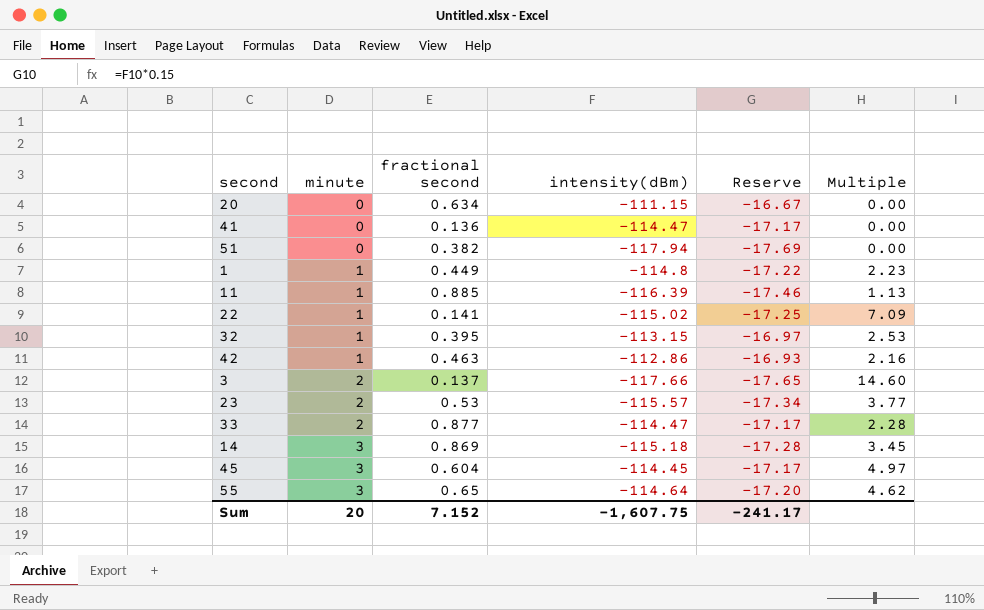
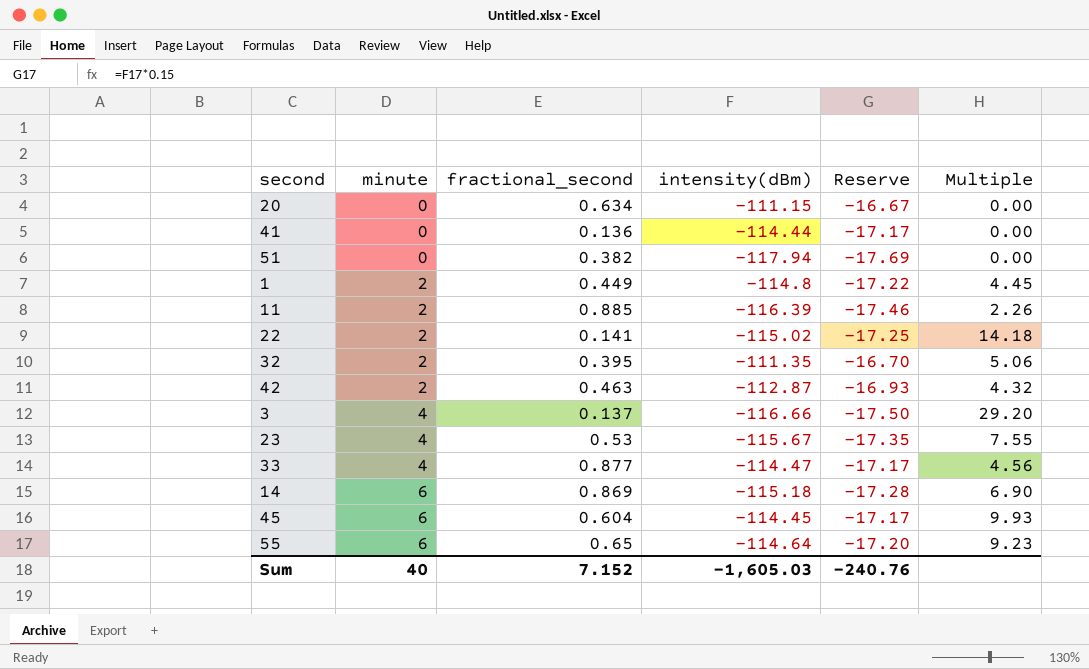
column name: fractional second -> fractional_second
41 | intensity(dBm): -114.47 -> -114.44
1 | minute: 1 -> 2
1 | Multiple: 2.23 -> 4.45
11 | minute: 1 -> 2
11 | Multiple: 1.13 -> 2.26
22 | minute: 1 -> 2
22 | Multiple: 7.09 -> 14.18
32 | minute: 1 -> 2
32 | intensity(dBm): -113.15 -> -111.35
32 | Reserve: -16.97 -> -16.70
32 | Multiple: 2.53 -> 5.06
42 | minute: 1 -> 2
42 | intensity(dBm): -112.86 -> -112.87
42 | Multiple: 2.16 -> 4.32
3 | minute: 2 -> 4
3 | intensity(dBm): -117.66 -> -116.66
3 | Reserve: -17.65 -> -17.50
3 | Multiple: 14.60 -> 29.20
23 | minute: 2 -> 4
23 | intensity(dBm): -115.57 -> -115.67
23 | Reserve: -17.34 -> -17.35
23 | Multiple: 3.77 -> 7.55
33 | minute: 2 -> 4
33 | Multiple: 2.28 -> 4.56
14 | minute: 3 -> 6
14 | Multiple: 3.45 -> 6.90
45 | minute: 3 -> 6
45 | Multiple: 4.97 -> 9.93
55 | minute: 3 -> 6
55 | Multiple: 4.62 -> 9.23
Sum | minute: 20 -> 40
Sum | intensity(dBm): -1,607.75 -> -1,605.03
Sum | Reserve: -241.17 -> -240.76

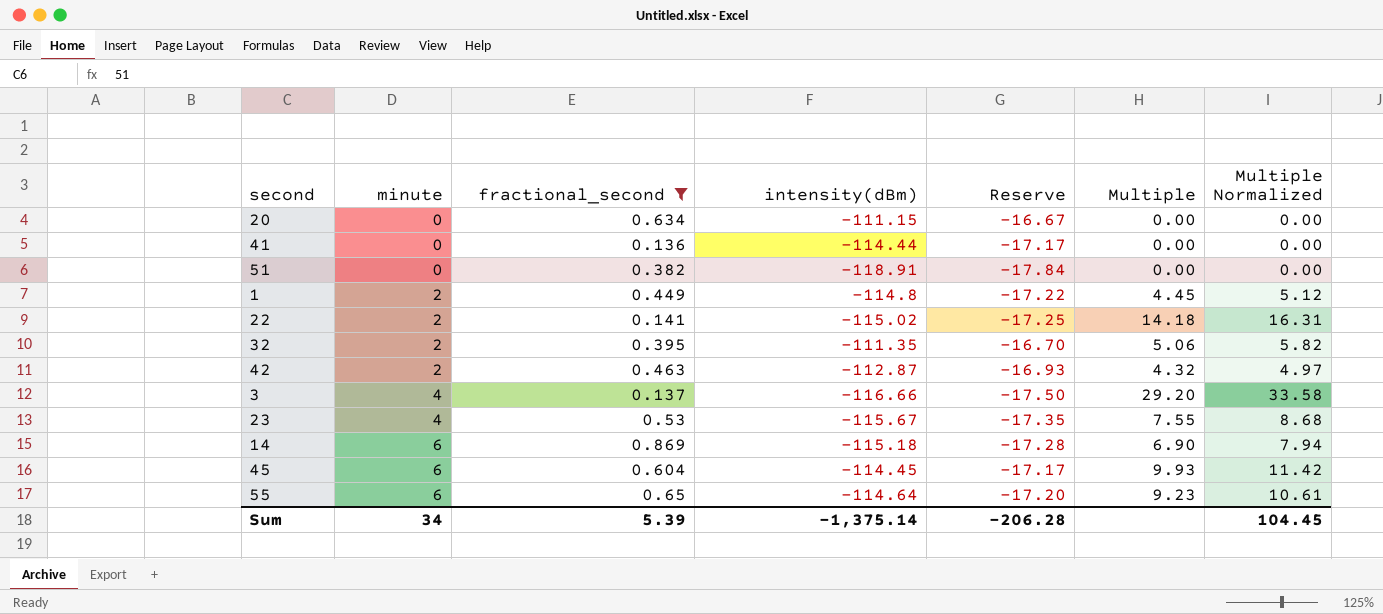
filter: none -> fractional_second <= 0.869
column Multiple Normalized | formula: none -> [Multiple] * 1.15
51 | intensity(dBm): -117.94 -> -118.91
51 | Reserve: -17.69 -> -17.84
Sum | minute: 40 -> 34
Sum | fractional_second: 7.152 -> 5.39
Sum | intensity(dBm): -1,605.03 -> -1,375.14
Sum | Reserve: -240.76 -> -206.28

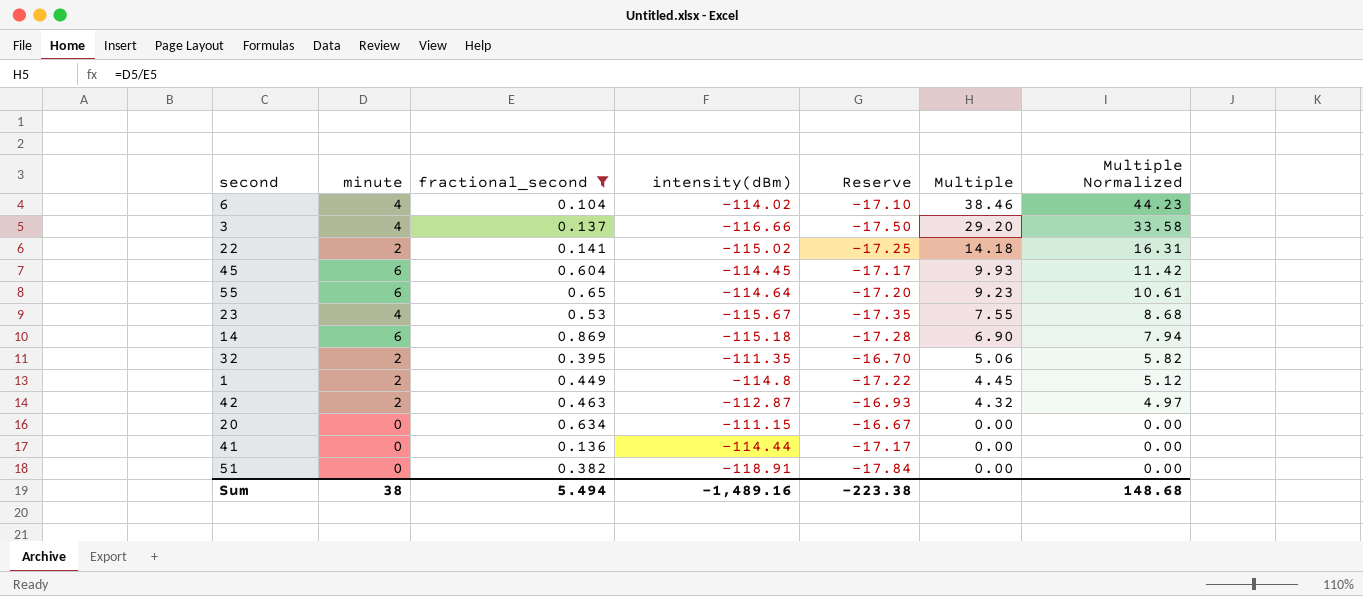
row order: minute ascending -> Multiple descending
row 6: none -> 4 | 0.104 | -114.02 | -17.10 | 38.46 | 44.23
Sum | minute: 34 -> 38
Sum | fractional_second: 5.39 -> 5.494
Sum | intensity(dBm): -1,375.14 -> -1,489.16
Sum | Reserve: -206.28 -> -223.38
Sum | Multiple Normalized: 104.45 -> 148.68

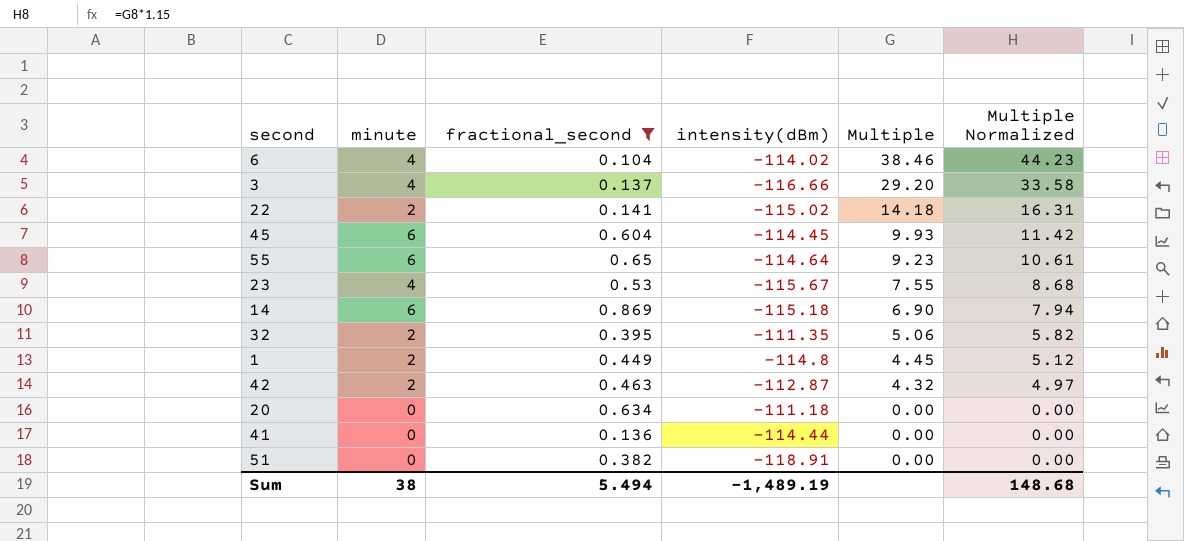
column Reserve | formula: [intensity(dBm)] * 0.15 -> none
20 | intensity(dBm): -111.15 -> -111.18
Sum | intensity(dBm): -1,489.16 -> -1,489.19

